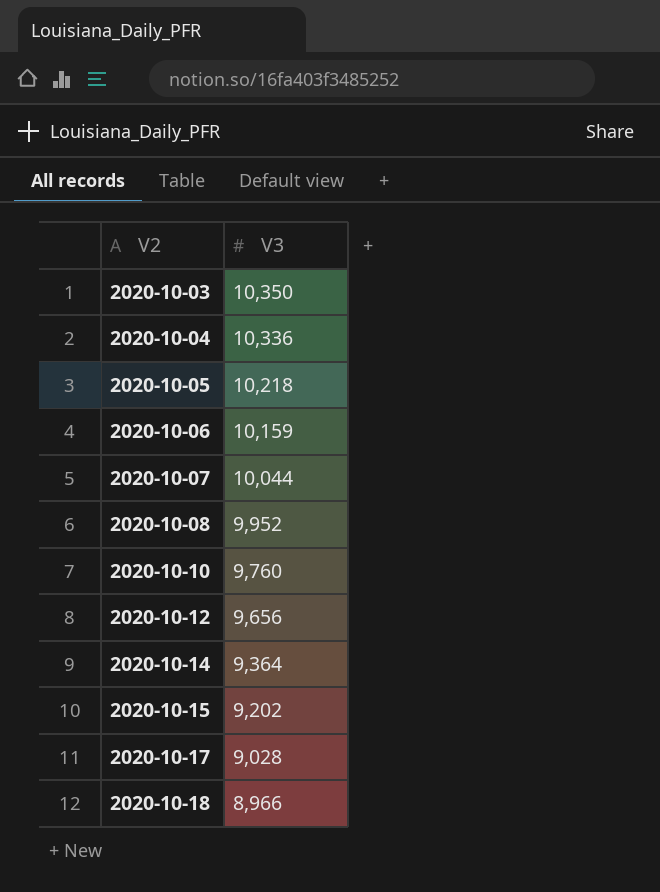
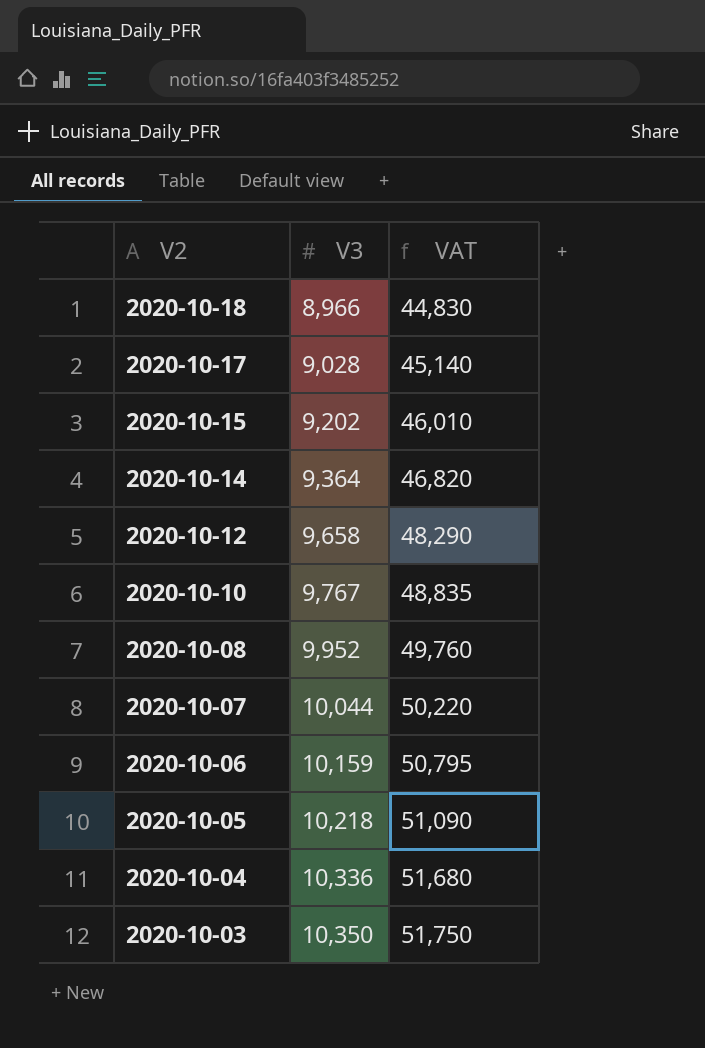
row order: V2 ascending -> V2 descending
column VAT | formula: none -> [V3] * 5
2020-10-12 | V3: 9,656 -> 9,658
2020-10-10 | V3: 9,760 -> 9,767

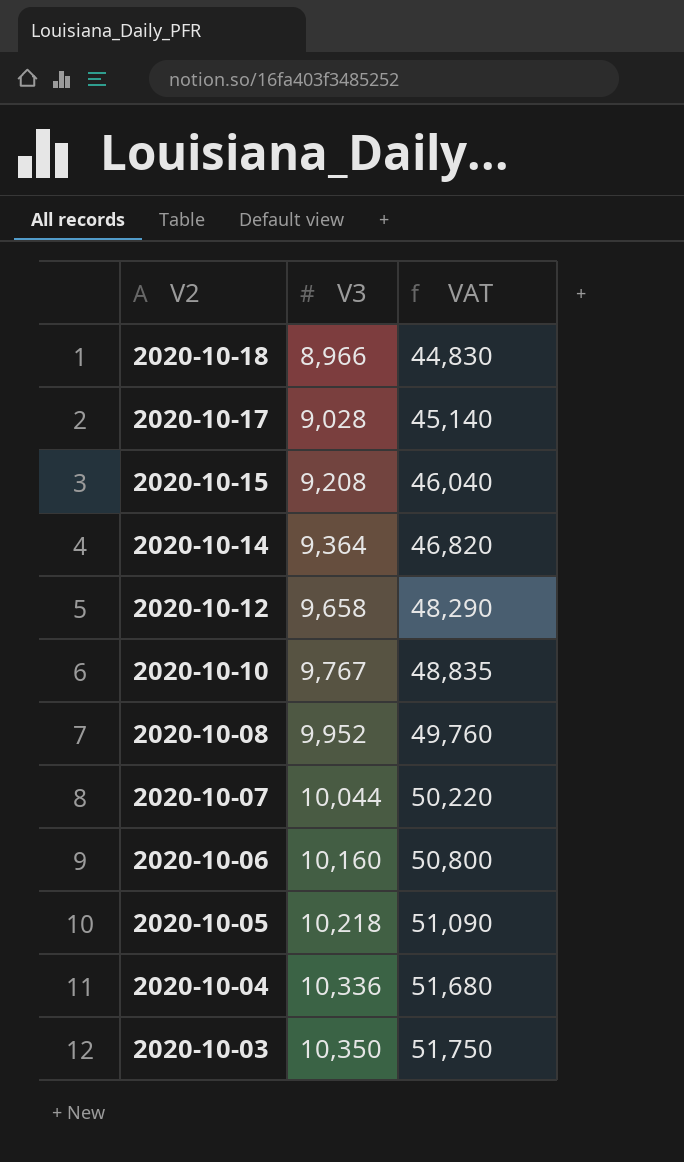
2020-10-15 | V3: 9,202 -> 9,208
2020-10-15 | VAT: 46,010 -> 46,040
2020-10-06 | V3: 10,159 -> 10,160
2020-10-06 | VAT: 50,795 -> 50,800

